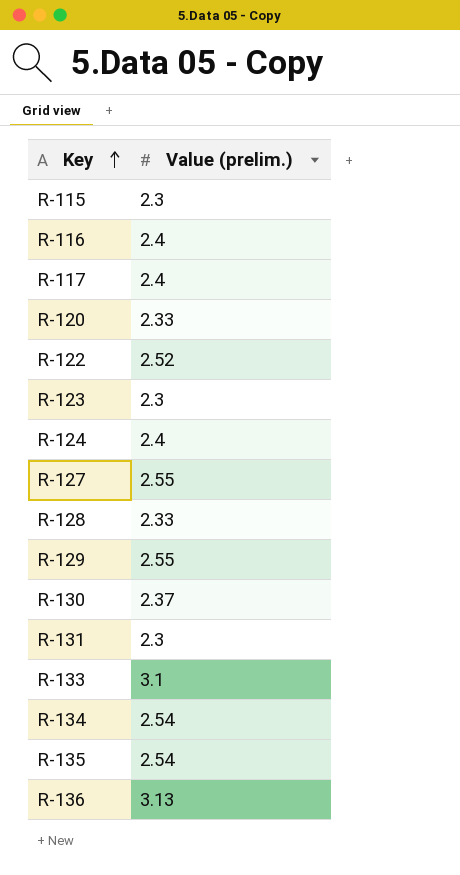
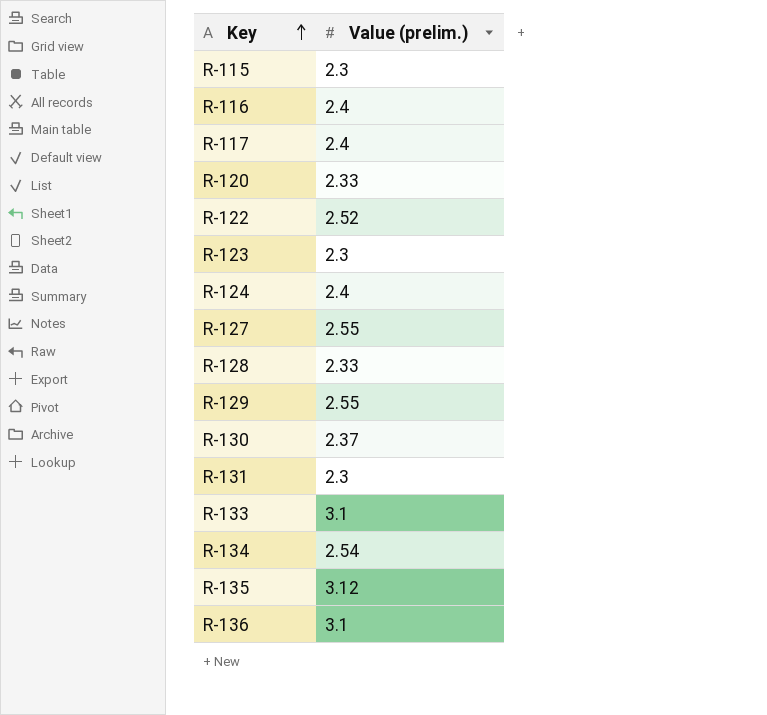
R-135 | Value (prelim.): 2.54 -> 3.12
R-136 | Value (prelim.): 3.13 -> 3.1

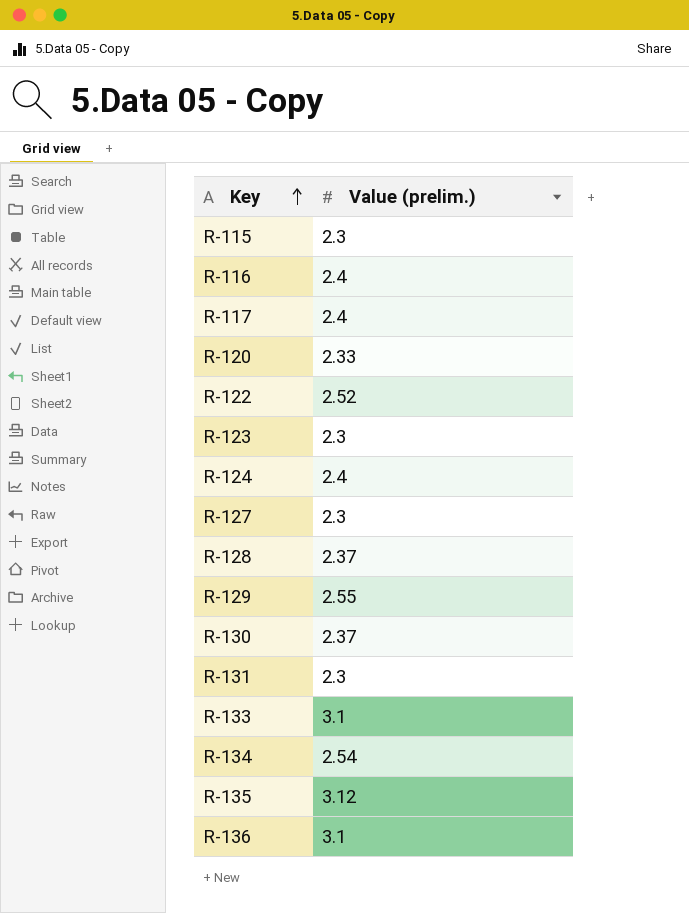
R-127 | Value (prelim.): 2.55 -> 2.3
R-128 | Value (prelim.): 2.33 -> 2.37

